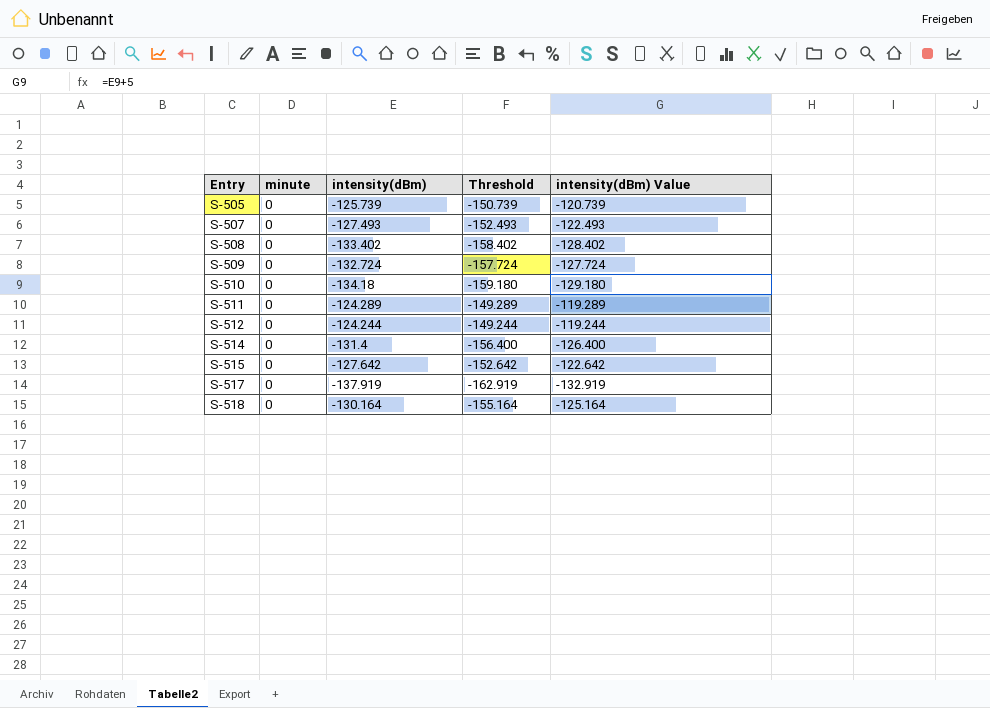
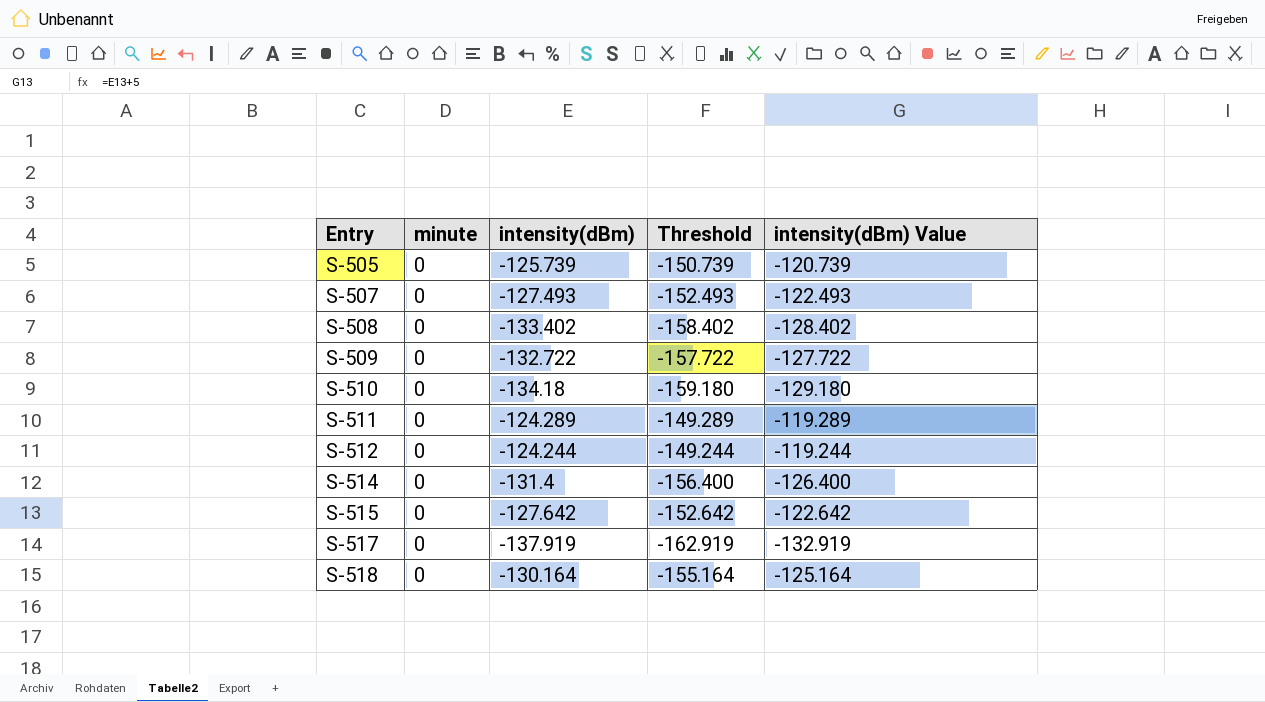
S-509 | intensity(dBm): -132.724 -> -132.722
S-509 | Threshold: -157.724 -> -157.722
S-509 | intensity(dBm) Value: -127.724 -> -127.722

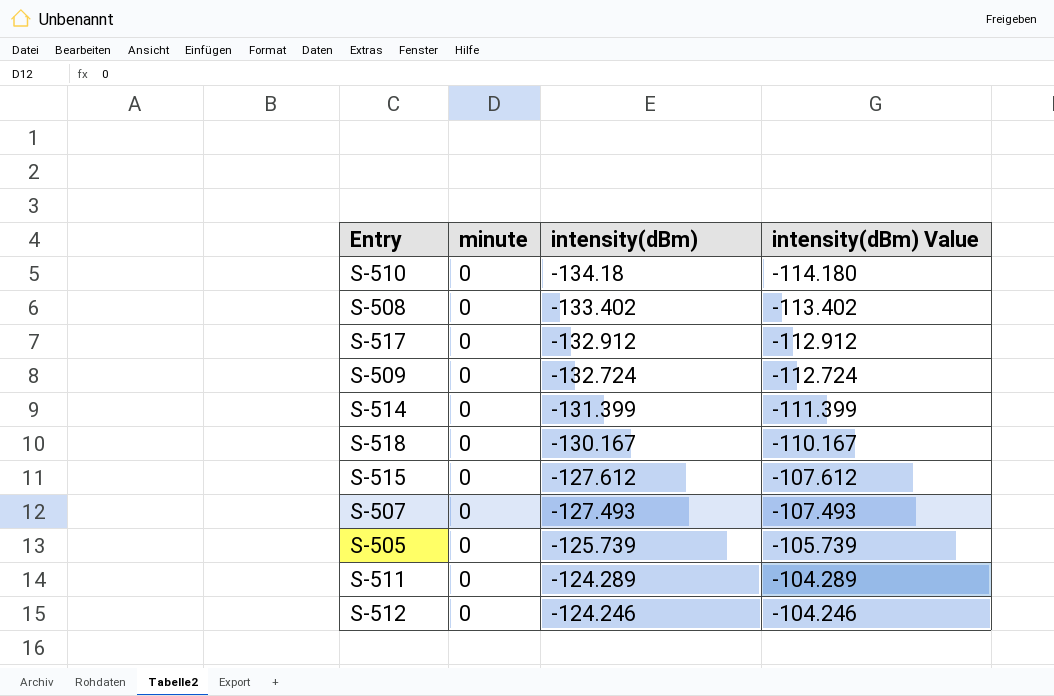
row order: Entry ascending -> intensity(dBm) ascending
column Threshold | formula: [intensity(dBm)] - 25 -> none
column intensity(dBm) Value | formula: [intensity(dBm)] + 5 -> [intensity(dBm)] + 20
S-517 | intensity(dBm): -137.919 -> -132.912
S-509 | intensity(dBm): -132.722 -> -132.724
S-514 | intensity(dBm): -131.4 -> -131.399
S-518 | intensity(dBm): -130.164 -> -130.167
S-515 | intensity(dBm): -127.642 -> -127.612
S-512 | intensity(dBm): -124.244 -> -124.246

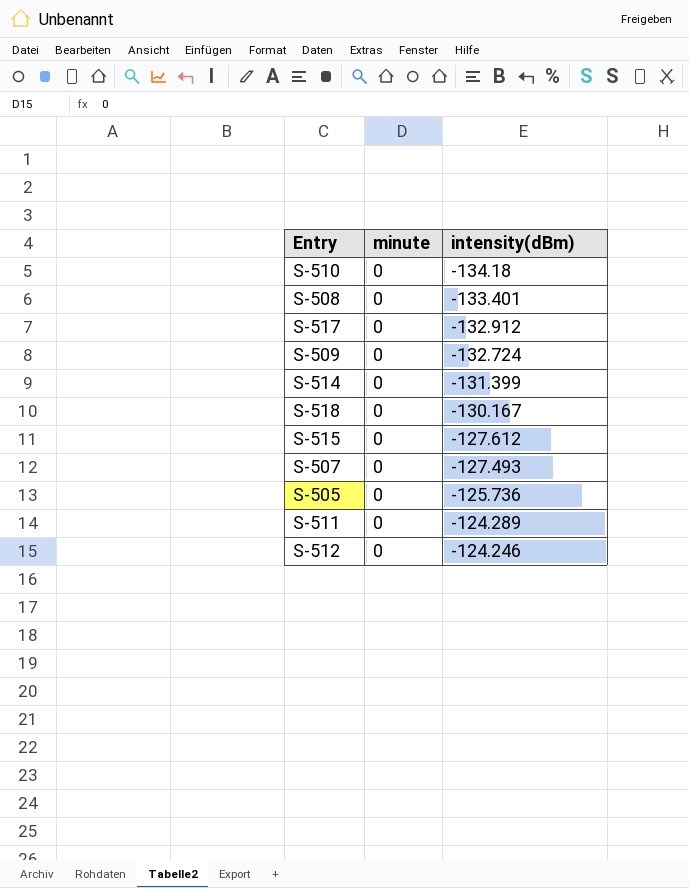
column intensity(dBm) Value | formula: [intensity(dBm)] + 20 -> none
S-508 | intensity(dBm): -133.402 -> -133.401
S-505 | intensity(dBm): -125.739 -> -125.736

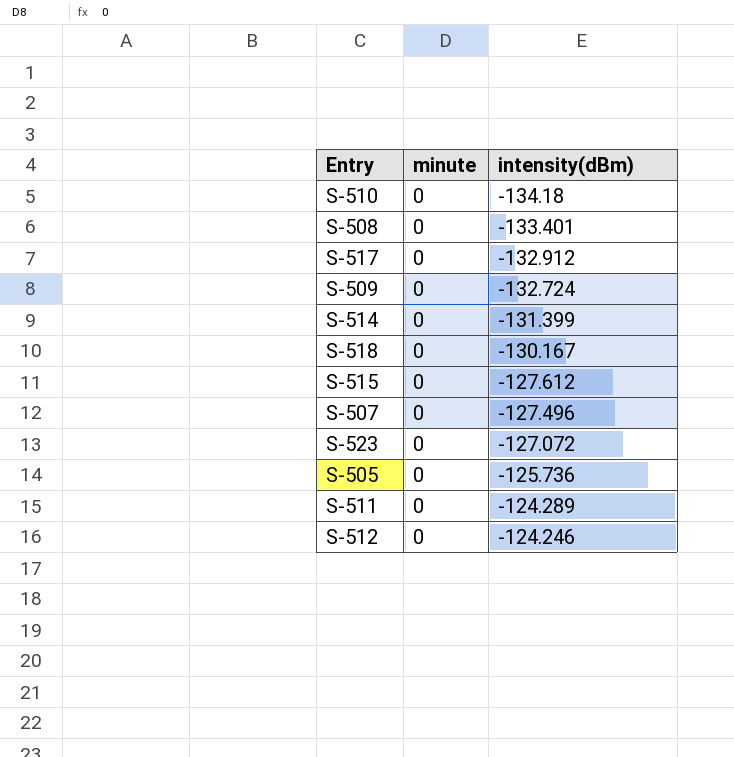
S-507 | intensity(dBm): -127.493 -> -127.496
row S-523: none -> 0 | -127.072

